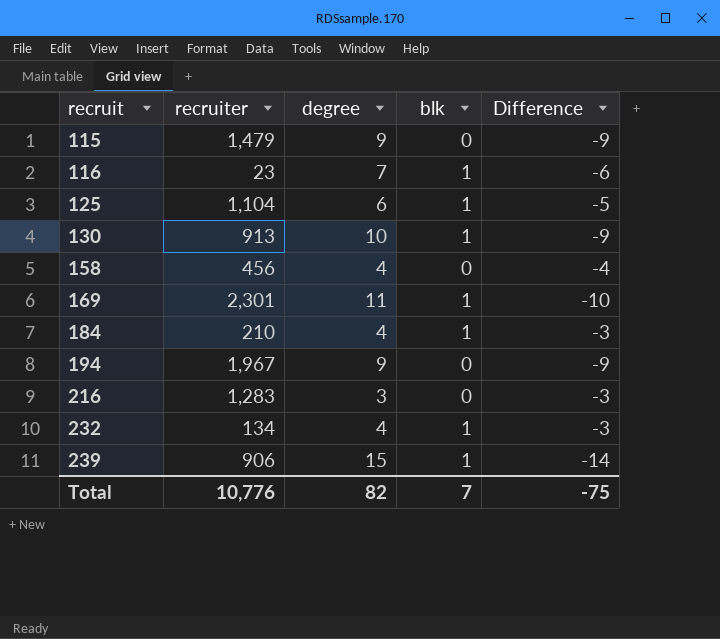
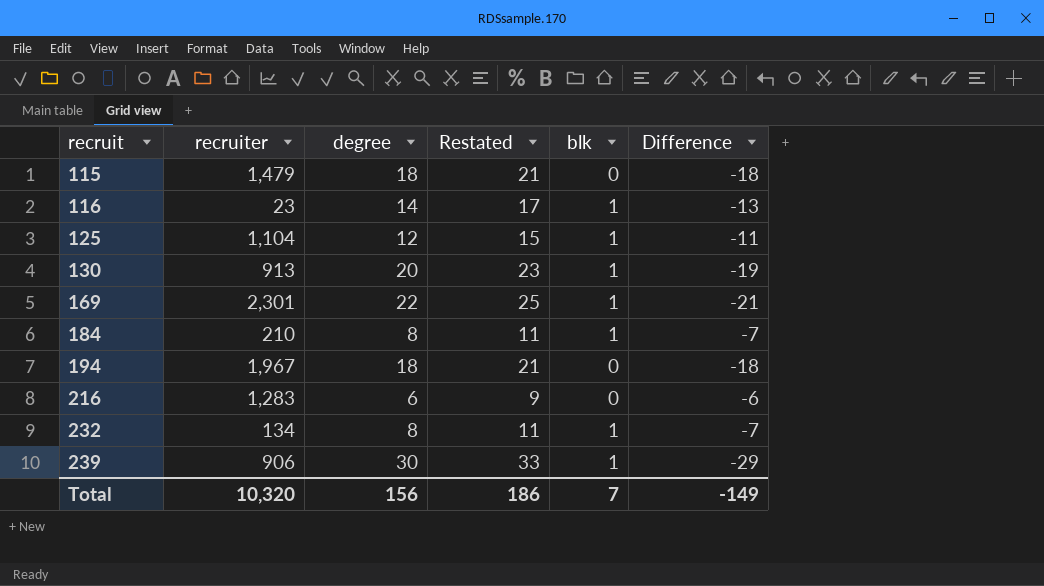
column Restated | formula: none -> [degree] + 3
row 158: 456 | 4 | 0 | -4 -> none
115 | degree: 9 -> 18
115 | Difference: -9 -> -18
116 | degree: 7 -> 14
116 | Difference: -6 -> -13
125 | degree: 6 -> 12
125 | Difference: -5 -> -11
130 | degree: 10 -> 20
130 | Difference: -9 -> -19
169 | degree: 11 -> 22
169 | Difference: -10 -> -21
184 | degree: 4 -> 8
184 | Difference: -3 -> -7
194 | degree: 9 -> 18
194 | Difference: -9 -> -18
216 | degree: 3 -> 6
216 | Difference: -3 -> -6
232 | degree: 4 -> 8
232 | Difference: -3 -> -7
239 | degree: 15 -> 30
239 | Difference: -14 -> -29
Total | recruiter: 10,776 -> 10,320
Total | degree: 82 -> 156
Total | Difference: -75 -> -149

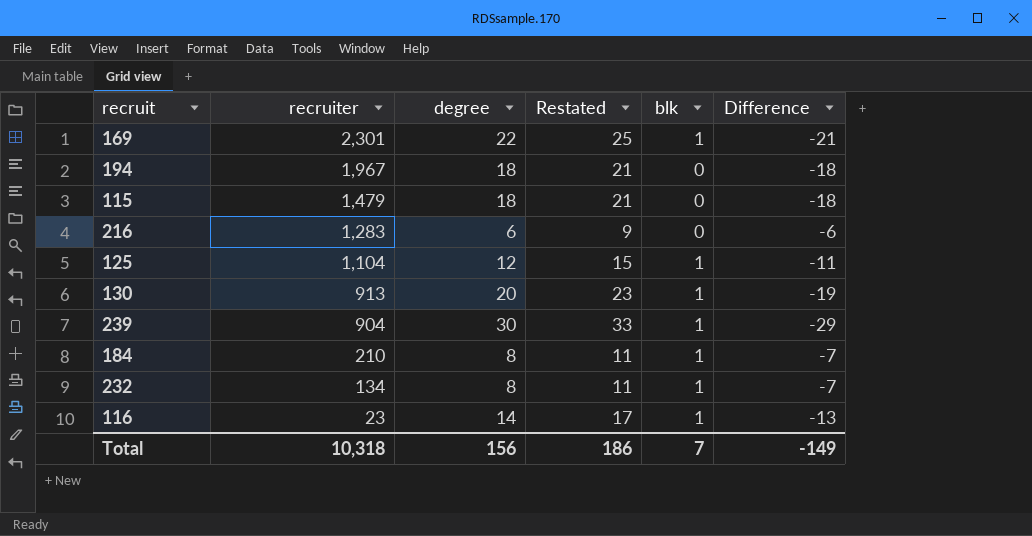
row order: recruit ascending -> recruiter descending
239 | recruiter: 906 -> 904
Total | recruiter: 10,320 -> 10,318

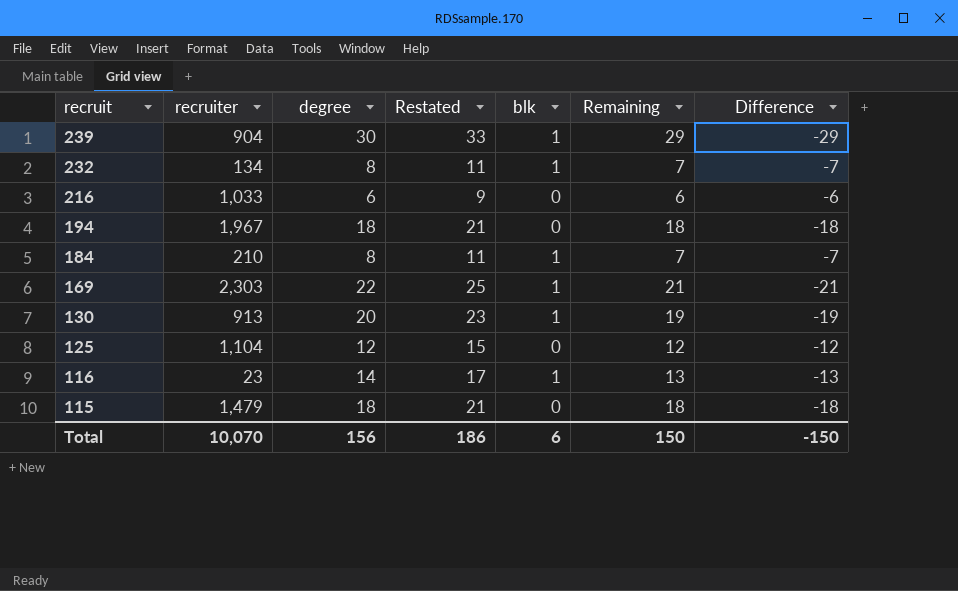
row order: recruiter descending -> recruit descending
column Remaining | formula: none -> [degree] - [blk]
216 | recruiter: 1,283 -> 1,033
169 | recruiter: 2,301 -> 2,303
125 | blk: 1 -> 0
125 | Difference: -11 -> -12
Total | recruiter: 10,318 -> 10,070
Total | blk: 7 -> 6
Total | Difference: -149 -> -150

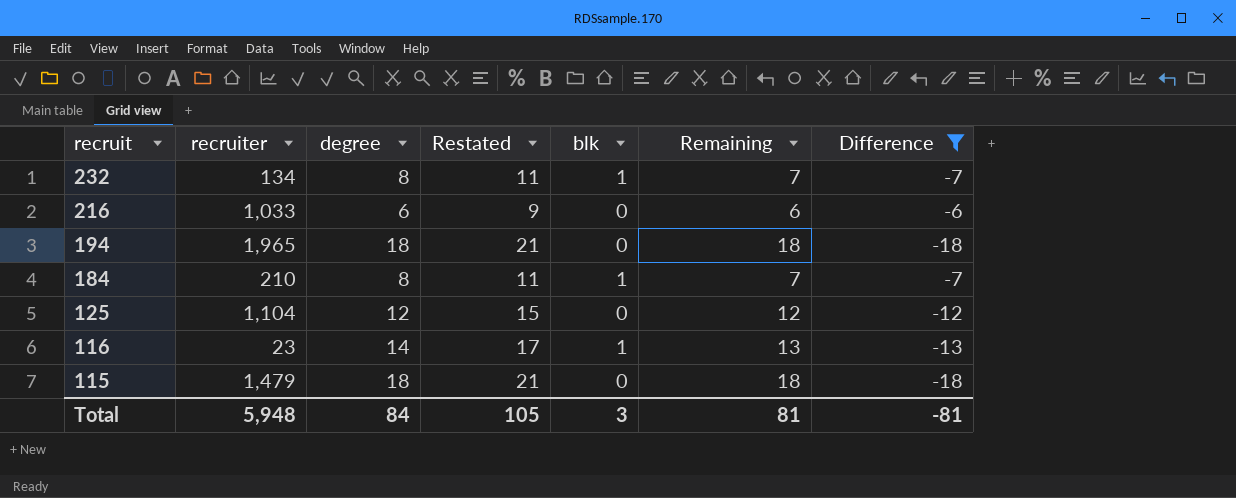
filter: none -> Difference >= -18
194 | recruiter: 1,967 -> 1,965
Total | recruiter: 10,070 -> 5,948
Total | degree: 156 -> 84
Total | Restated: 186 -> 105
Total | blk: 6 -> 3
Total | Remaining: 150 -> 81
Total | Difference: -150 -> -81

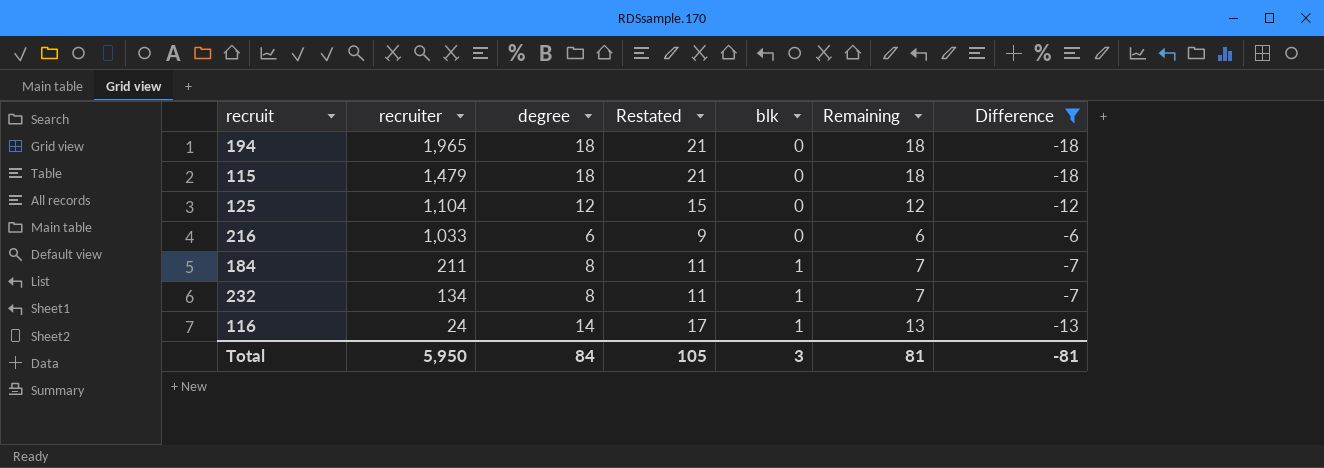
row order: recruit descending -> recruiter descending
184 | recruiter: 210 -> 211
116 | recruiter: 23 -> 24
Total | recruiter: 5,948 -> 5,950

